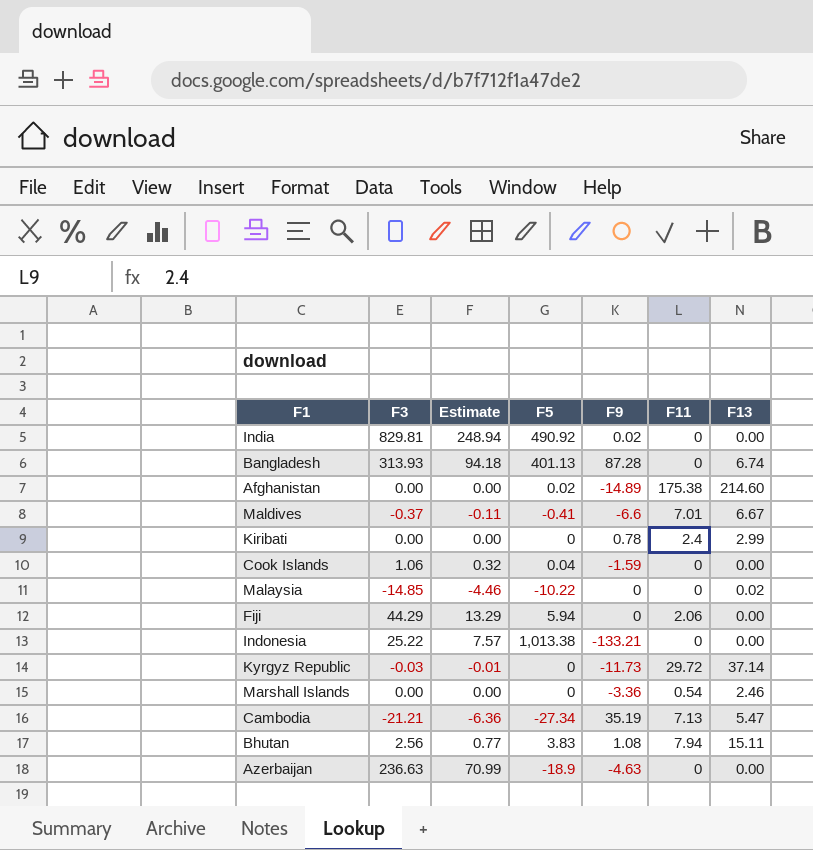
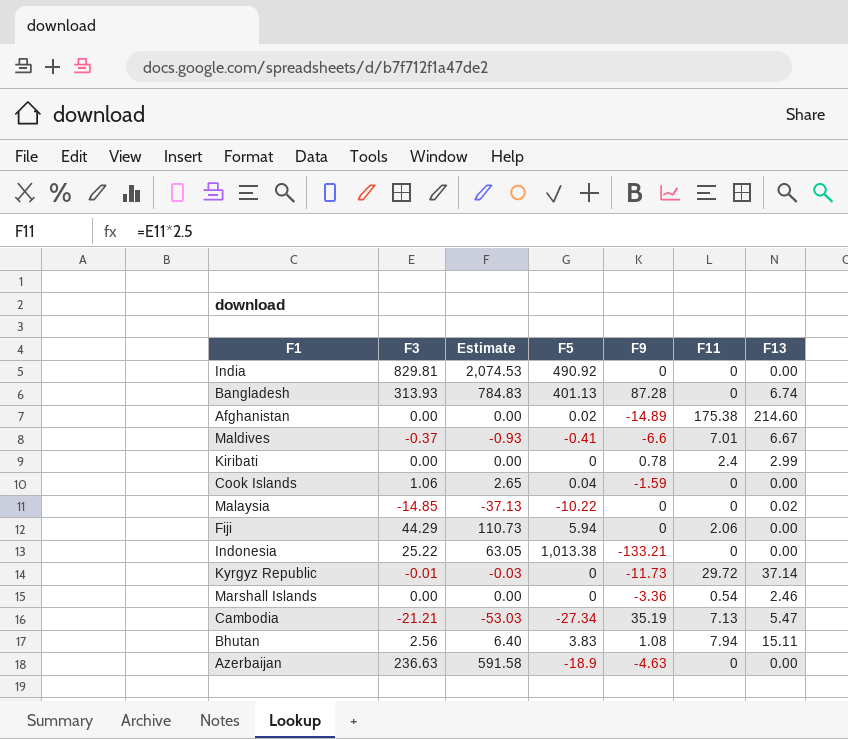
column Estimate | formula: [F3] * 0.3 -> [F3] * 2.5
India | F9: 0.02 -> 0
Kyrgyz Republic | F3: -0.03 -> -0.01

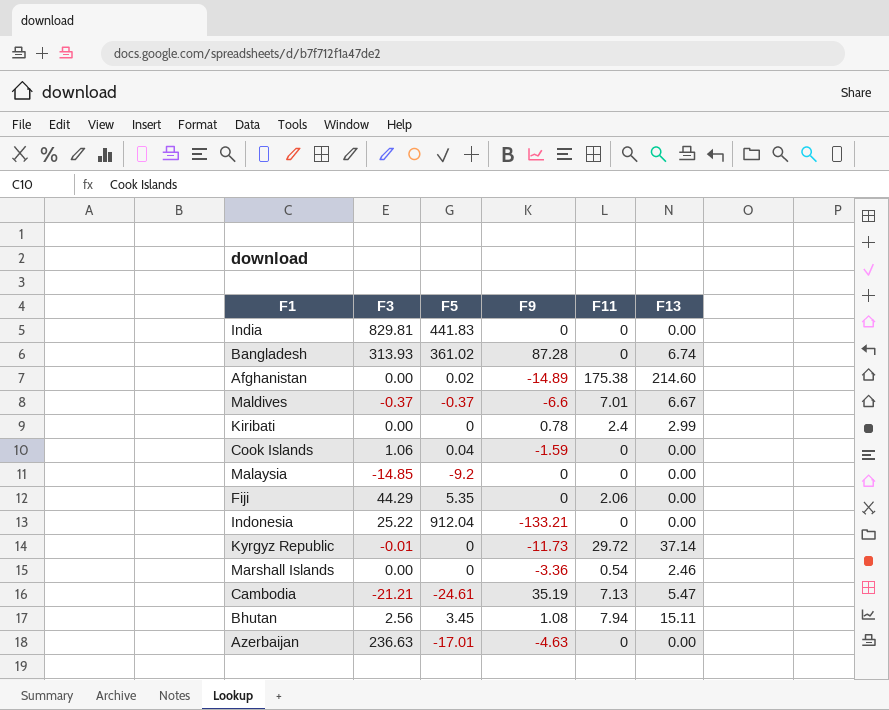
column Estimate | formula: [F3] * 2.5 -> none
India | F5: 490.92 -> 441.83
Bangladesh | F5: 401.13 -> 361.02
Maldives | F5: -0.41 -> -0.37
Malaysia | F5: -10.22 -> -9.2
Malaysia | F13: 0.02 -> 0.00
Fiji | F5: 5.94 -> 5.35
Indonesia | F5: 1,013.38 -> 912.04
Cambodia | F5: -27.34 -> -24.61
Bhutan | F5: 3.83 -> 3.45
Azerbaijan | F5: -18.9 -> -17.01

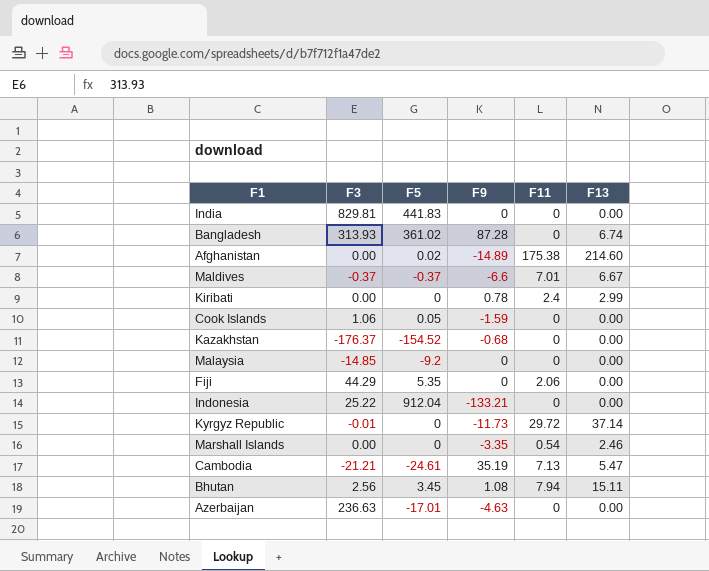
Cook Islands | F5: 0.04 -> 0.05
row Kazakhstan: none -> -176.37 | -154.52 | -0.68 | 0 | 0.00
Marshall Islands | F9: -3.36 -> -3.35

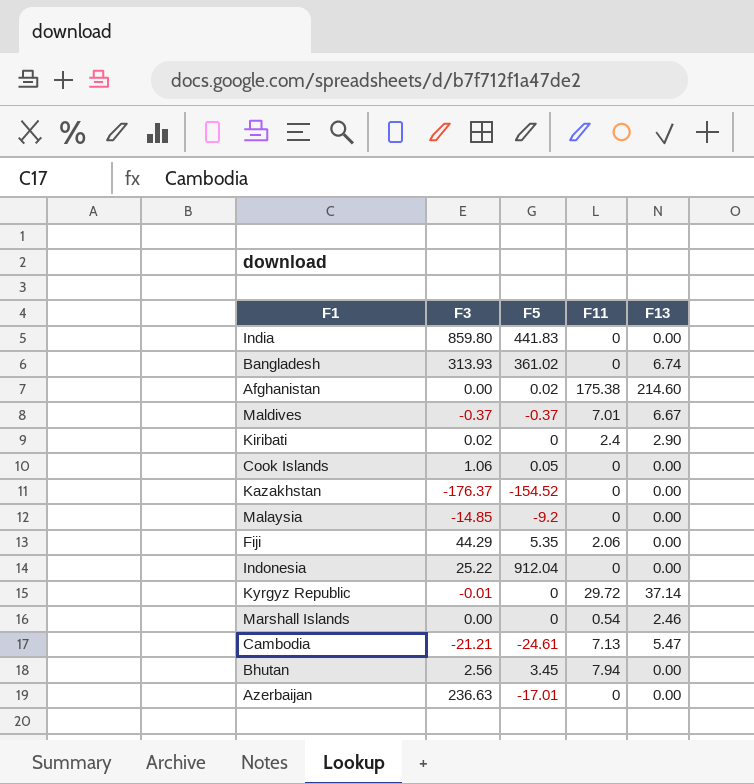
column F9 | position: 4 -> none
India | F3: 829.81 -> 859.80
Kiribati | F3: 0.00 -> 0.02
Kiribati | F13: 2.99 -> 2.90
Bhutan | F13: 15.11 -> 0.00

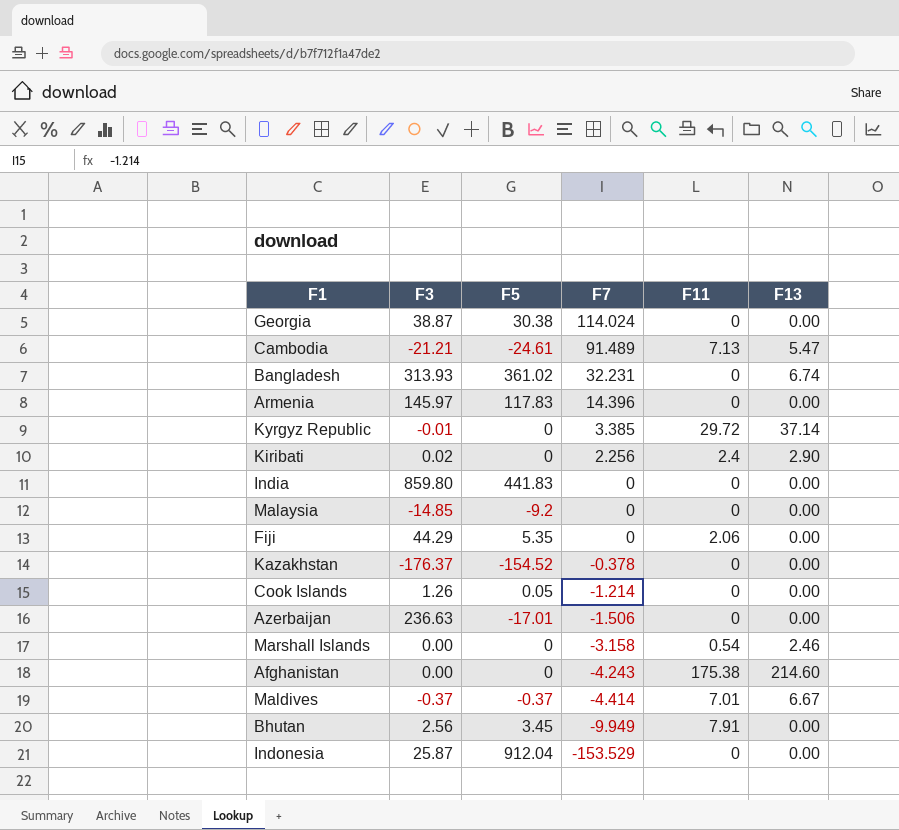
row order: none -> F7 descending
column F7 | position: none -> 4
row Georgia: none -> 38.87 | 30.38 | 114.024 | 0 | 0.00
row Armenia: none -> 145.97 | 117.83 | 14.396 | 0 | 0.00
Cook Islands | F3: 1.06 -> 1.26
Afghanistan | F5: 0.02 -> 0
Bhutan | F11: 7.94 -> 7.91
Indonesia | F3: 25.22 -> 25.87

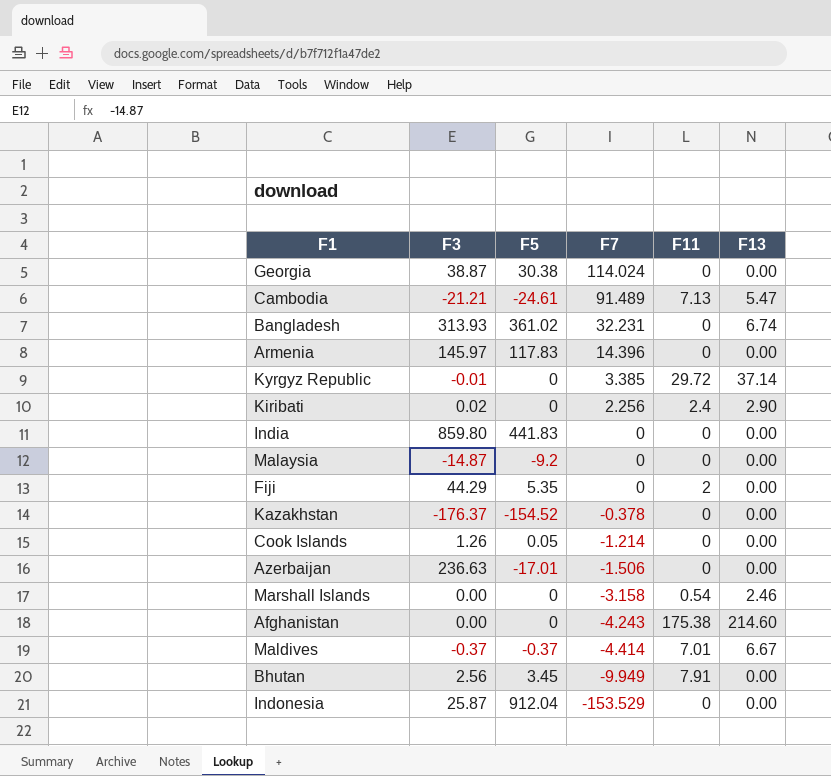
Malaysia | F3: -14.85 -> -14.87
Fiji | F11: 2.06 -> 2

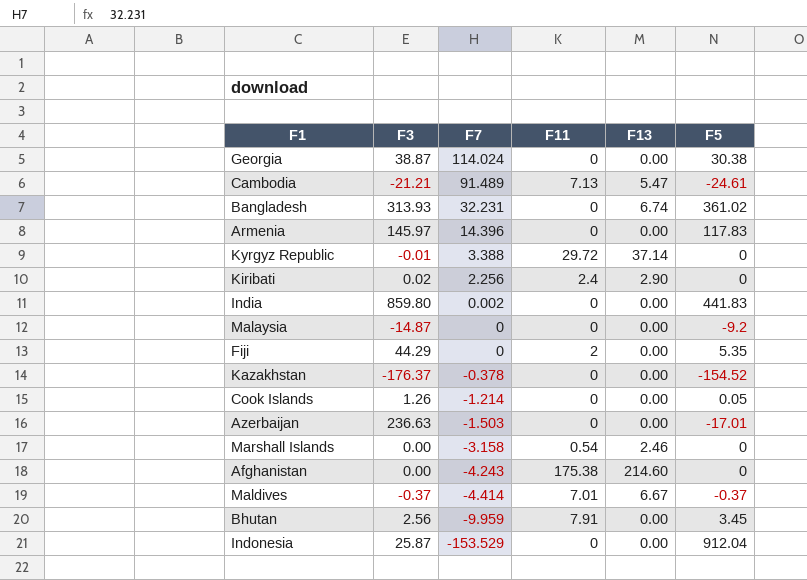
column F5 | position: 3 -> 6
Kyrgyz Republic | F7: 3.385 -> 3.388
India | F7: 0 -> 0.002
Azerbaijan | F7: -1.506 -> -1.503
Bhutan | F7: -9.949 -> -9.959

